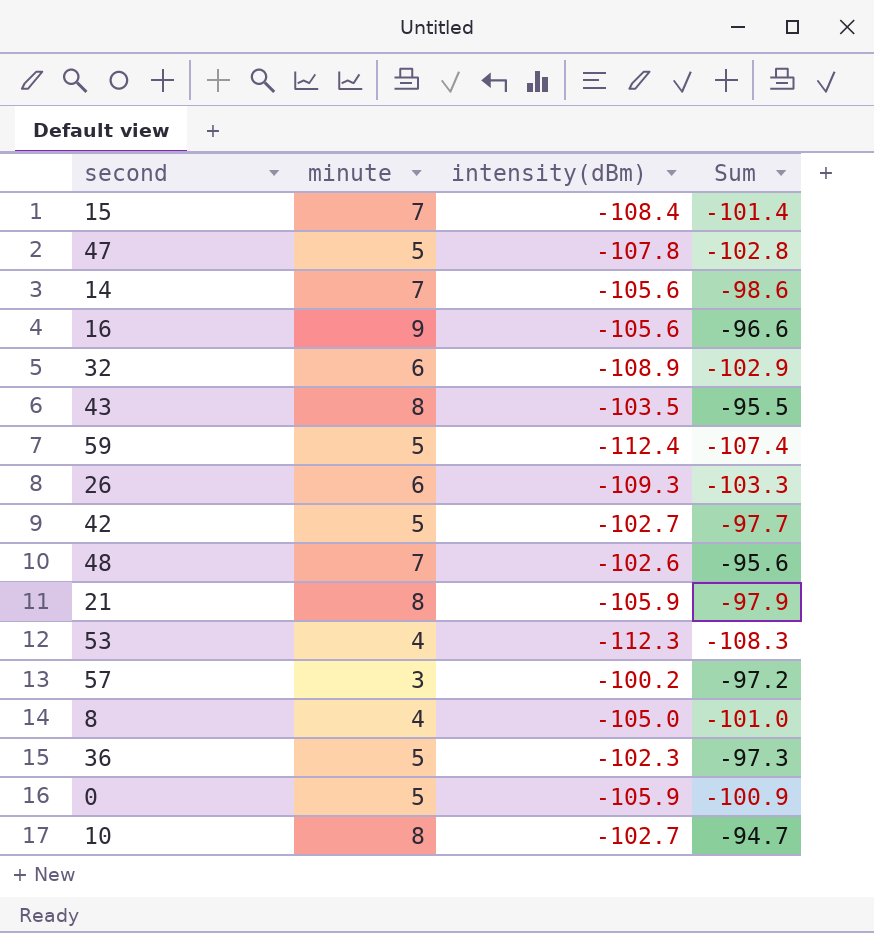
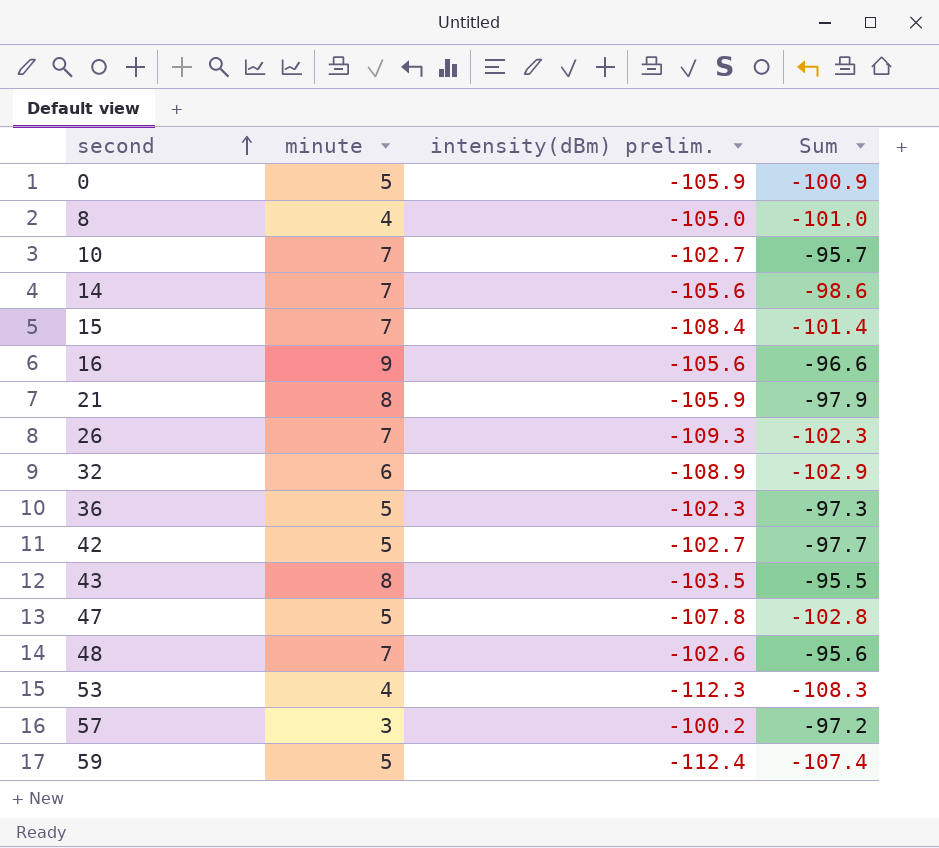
row order: none -> second ascending
column name: intensity(dBm) -> intensity(dBm) prelim.
10 | minute: 8 -> 7
10 | Sum: -94.7 -> -95.7
26 | minute: 6 -> 7
26 | Sum: -103.3 -> -102.3

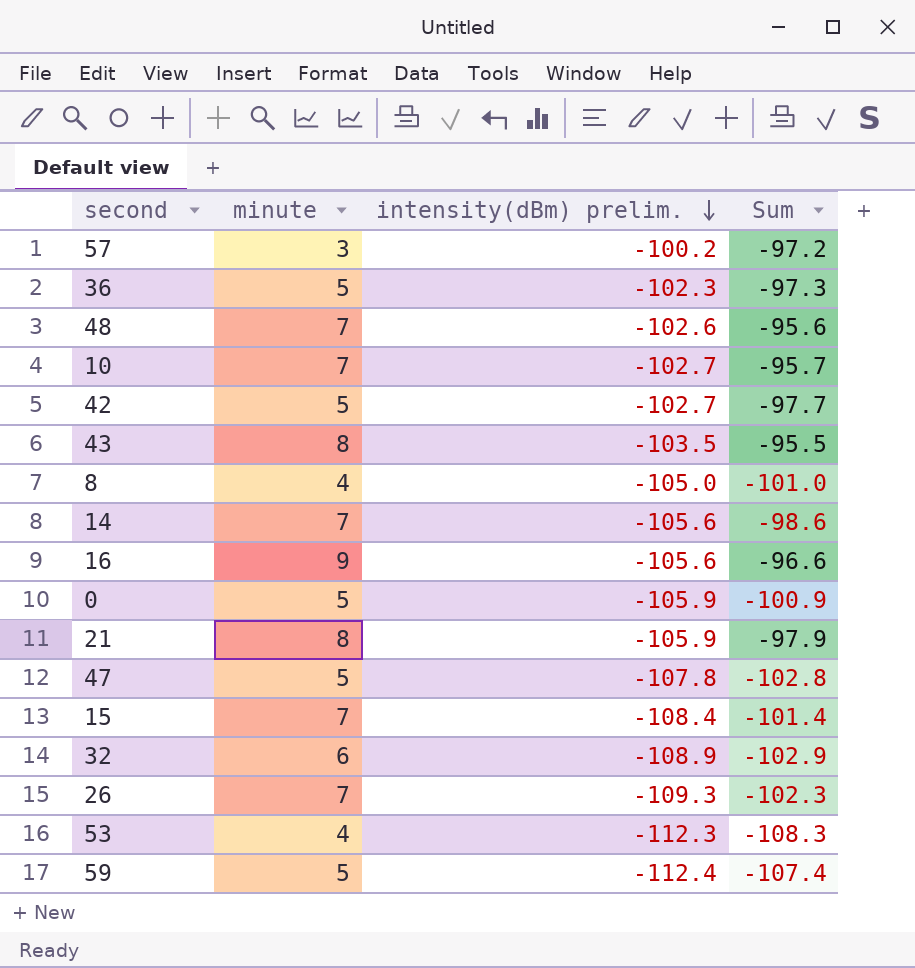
row order: second ascending -> intensity(dBm) prelim. descending

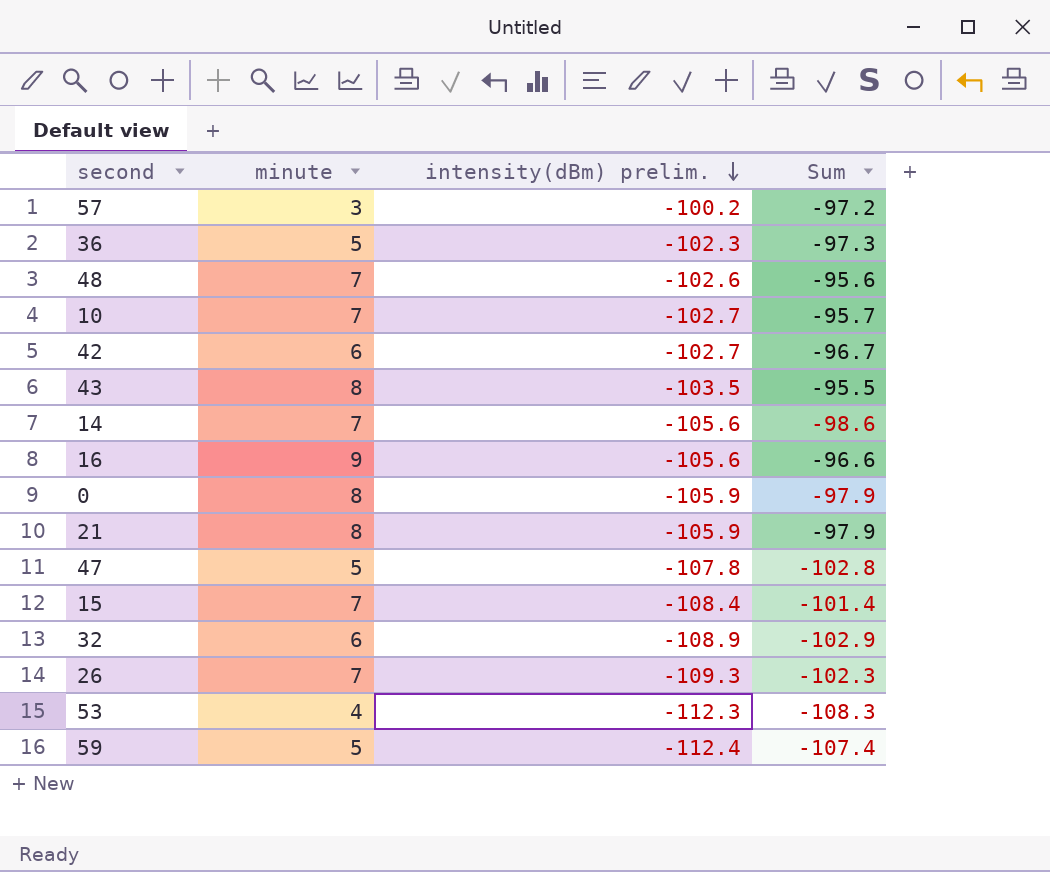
row 8: 4 | -105.0 | -101.0 -> none
42 | minute: 5 -> 6
42 | Sum: -97.7 -> -96.7
0 | minute: 5 -> 8
0 | Sum: -100.9 -> -97.9

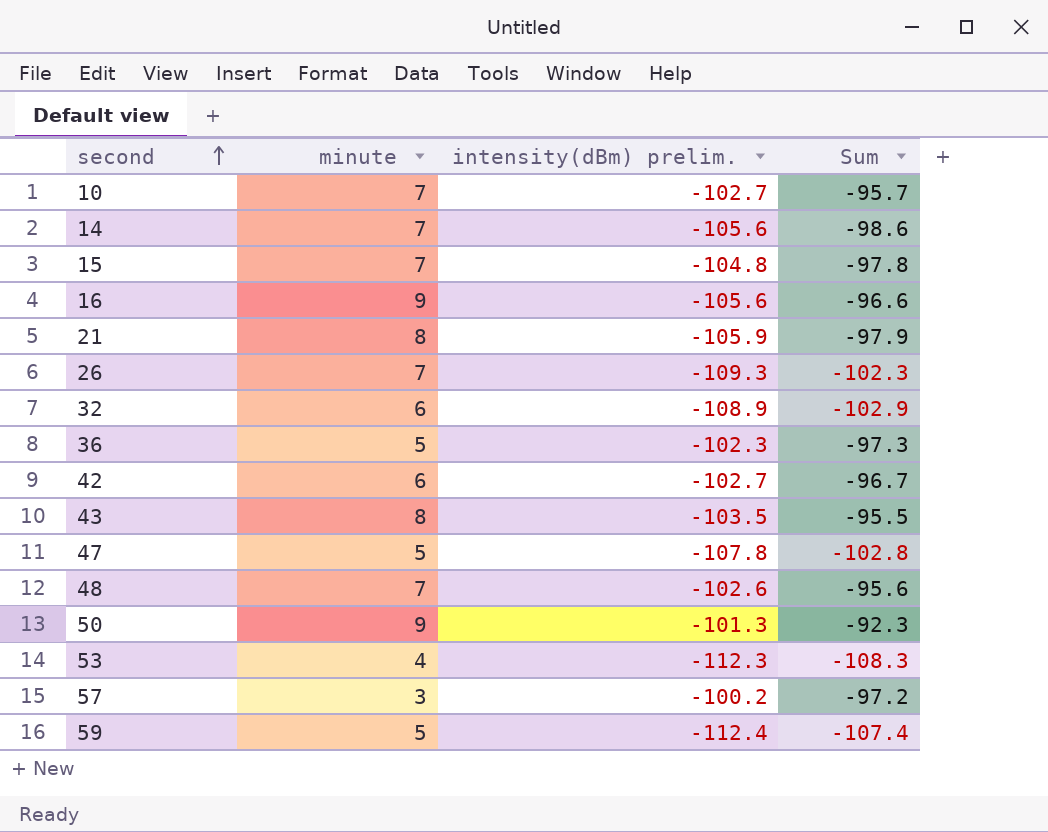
row order: intensity(dBm) prelim. descending -> second ascending
row 0: 8 | -105.9 | -97.9 -> none
15 | intensity(dBm) prelim.: -108.4 -> -104.8
15 | Sum: -101.4 -> -97.8
row 50: none -> 9 | -101.3 | -92.3

